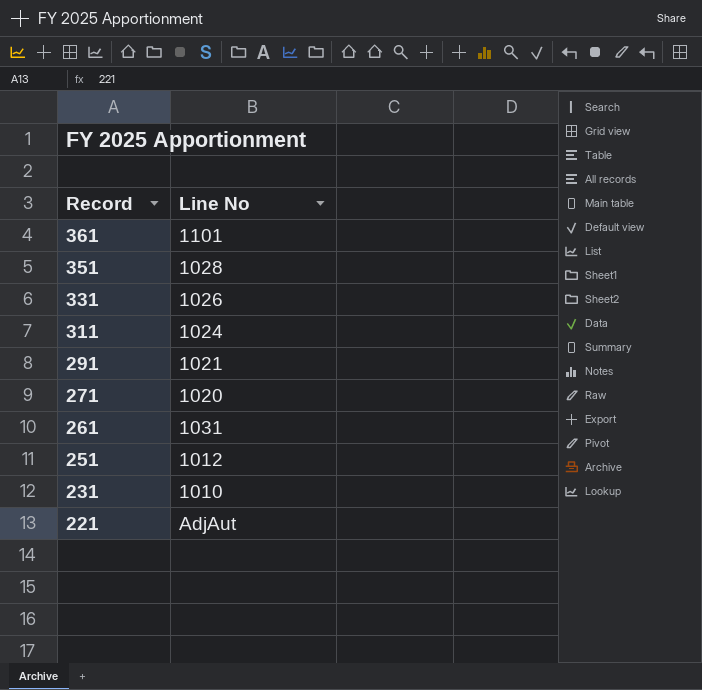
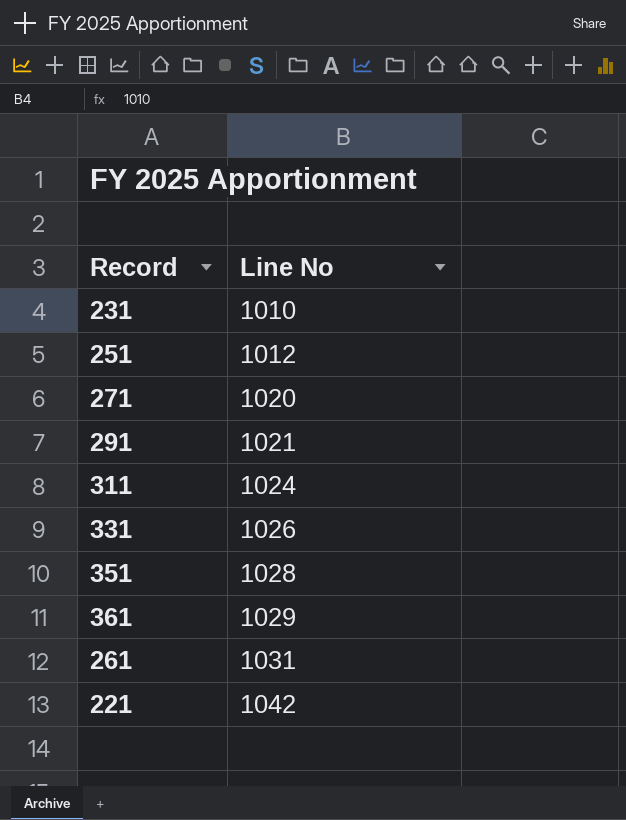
row order: Record descending -> Line No ascending
361 | Line No: 1101 -> 1029
221 | Line No: AdjAut -> 1042

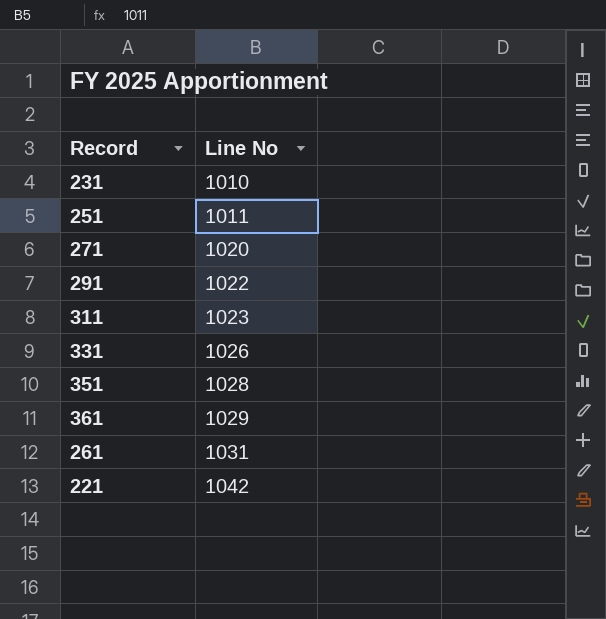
251 | Line No: 1012 -> 1011
291 | Line No: 1021 -> 1022
311 | Line No: 1024 -> 1023

